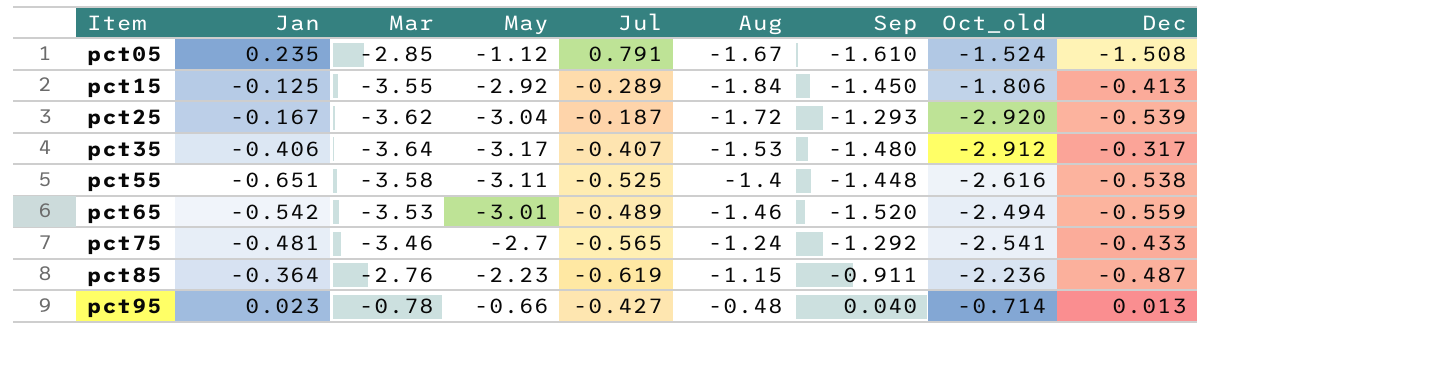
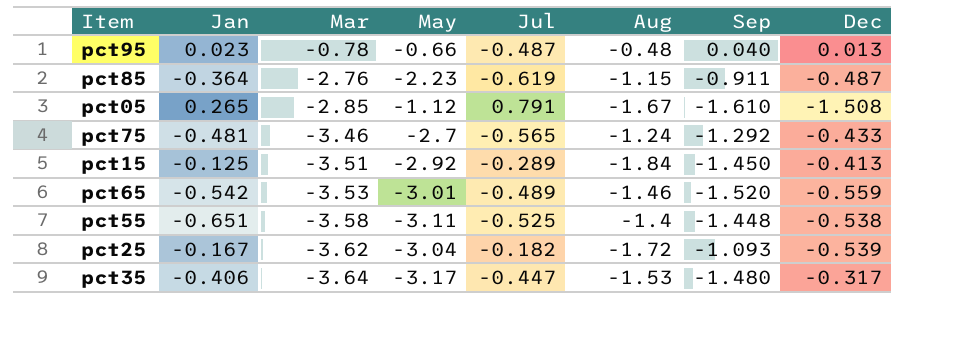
row order: Item ascending -> Mar descending
column Oct_old | position: 8 -> none
pct95 | Jul: -0.427 -> -0.487
pct05 | Jan: 0.235 -> 0.265
pct15 | Mar: -3.55 -> -3.51
pct25 | Jul: -0.187 -> -0.182
pct25 | Sep: -1.293 -> -1.093
pct35 | Jul: -0.407 -> -0.447

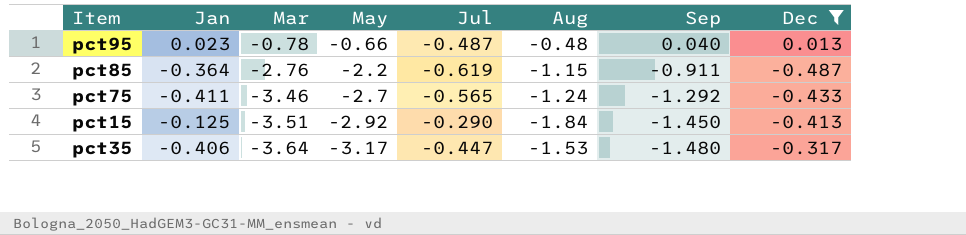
filter: none -> Dec >= -0.487
pct85 | May: -2.23 -> -2.2
pct75 | Jan: -0.481 -> -0.411
pct15 | Jul: -0.289 -> -0.290

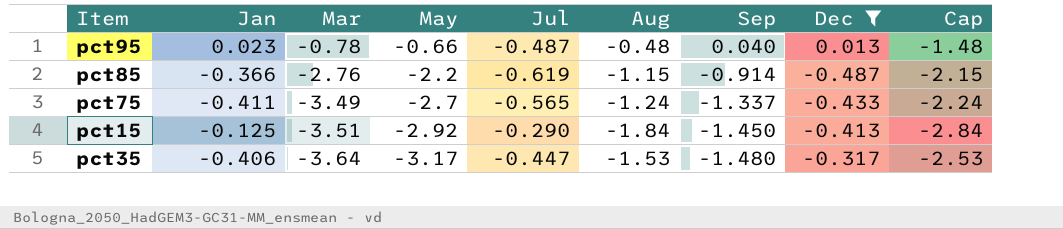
column Cap | formula: none -> [Aug] - 1
pct85 | Jan: -0.364 -> -0.366
pct85 | Sep: -0.911 -> -0.914
pct75 | Mar: -3.46 -> -3.49
pct75 | Sep: -1.292 -> -1.337

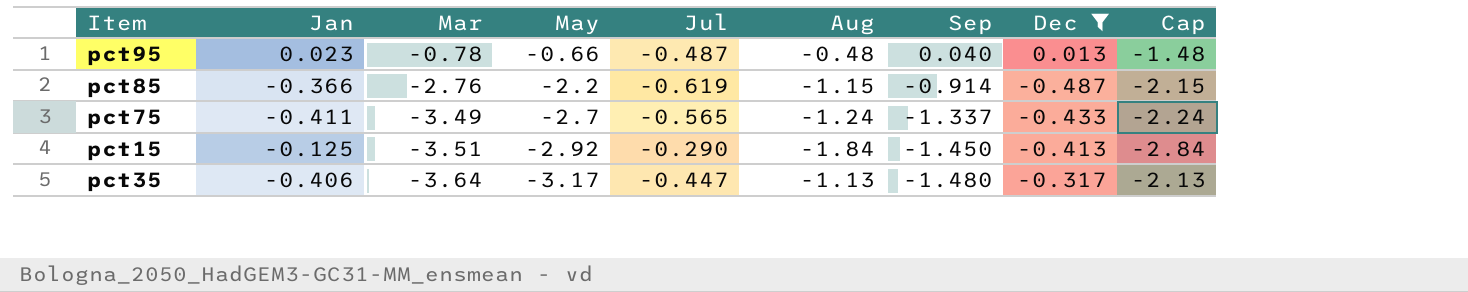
pct35 | Aug: -1.53 -> -1.13
pct35 | Cap: -2.53 -> -2.13

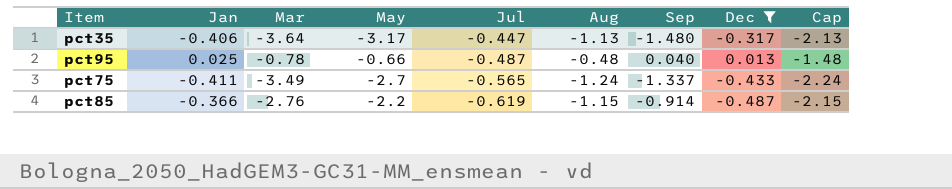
row order: Mar descending -> Jul descending
row pct15: -0.125 | -3.51 | -2.92 | -0.290 | -1.84 | -1.450 | -0.413 | -2.84 -> none
pct95 | Jan: 0.023 -> 0.025

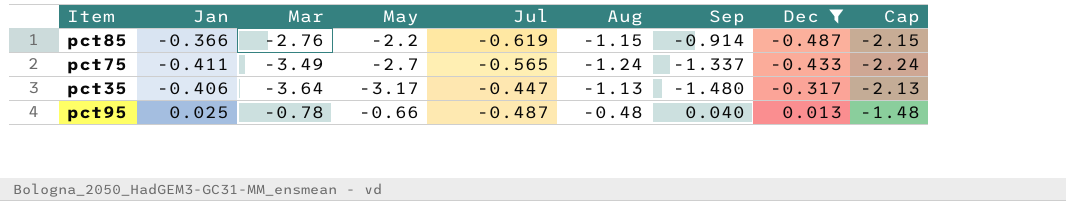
row order: Jul descending -> Dec ascending

